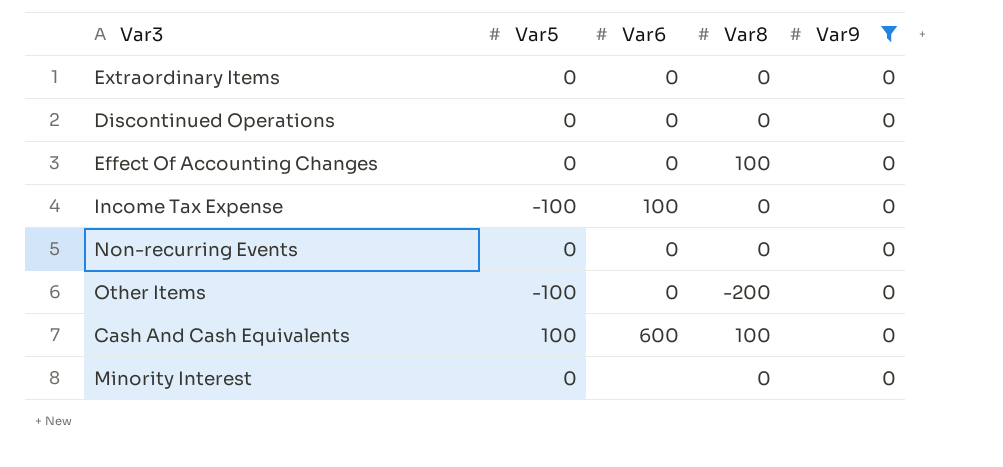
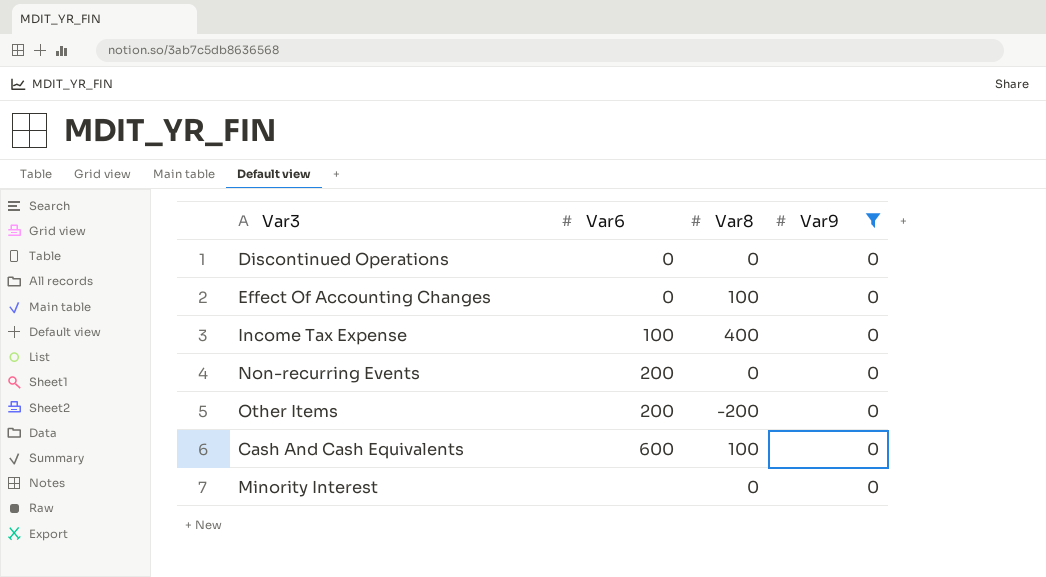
column Var5 | position: 2 -> none
row Extraordinary Items: 0 | 0 | 0 | 0 -> none
Income Tax Expense | Var8: 0 -> 400
Non-recurring Events | Var6: 0 -> 200
Other Items | Var6: 0 -> 200

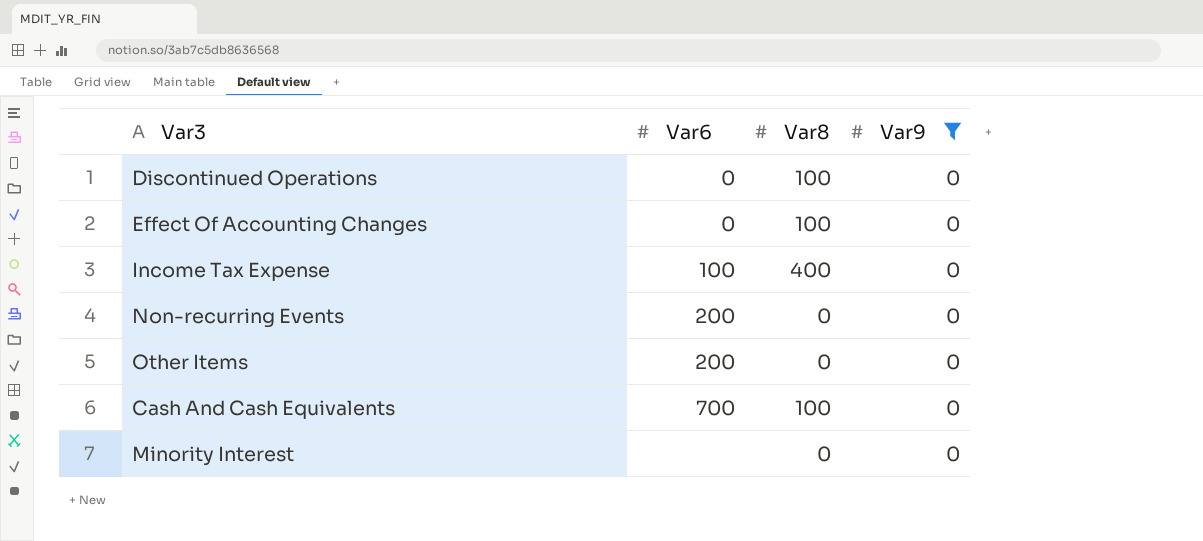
Discontinued Operations | Var8: 0 -> 100
Other Items | Var8: -200 -> 0
Cash And Cash Equivalents | Var6: 600 -> 700

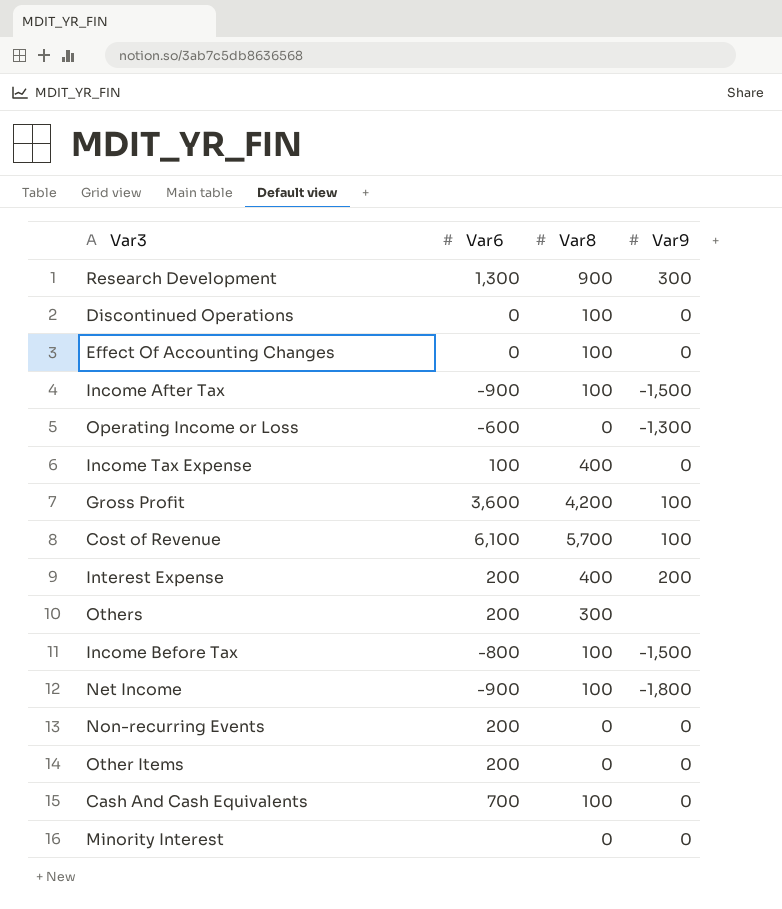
filter: Var9 = 0 -> none

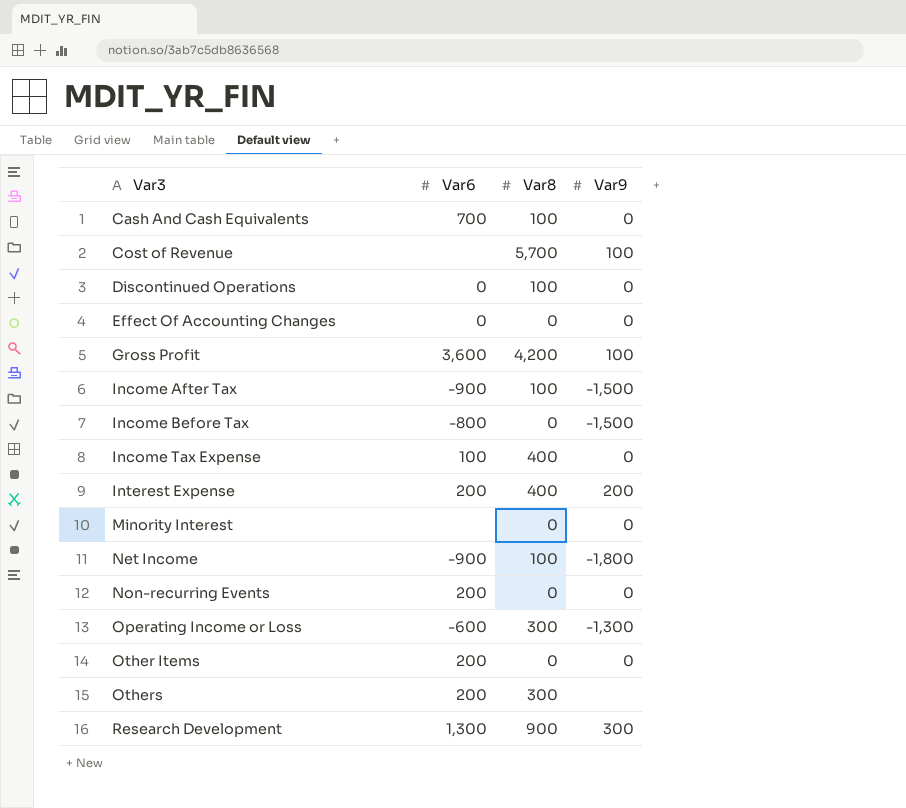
row order: none -> Var3 ascending
Cost of Revenue | Var6: 6,100 -> none
Effect Of Accounting Changes | Var8: 100 -> 0
Income Before Tax | Var8: 100 -> 0
Operating Income or Loss | Var8: 0 -> 300

